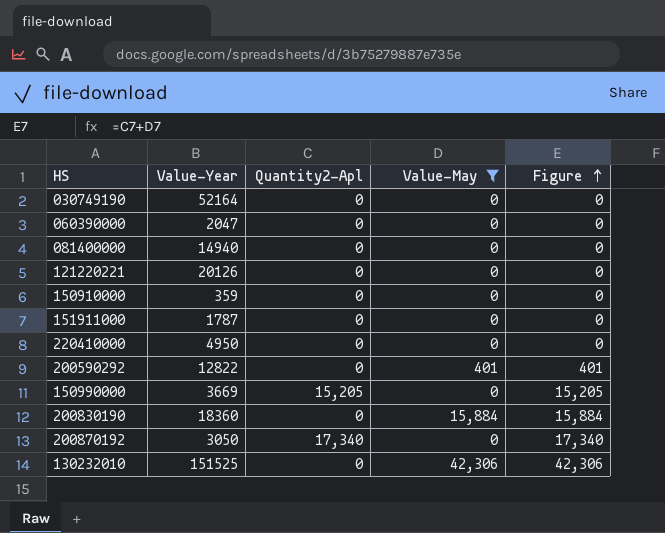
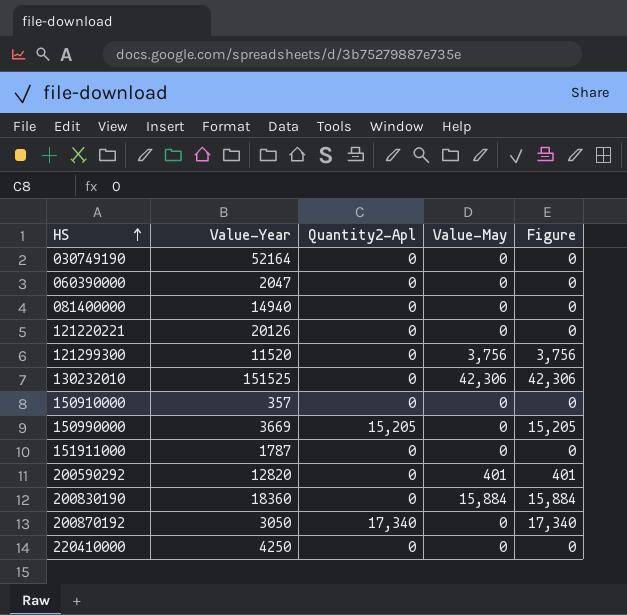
filter: Value-May != 3,756 -> none
row order: Figure ascending -> HS ascending
150910000 | Value-Year: 359 -> 357
200590292 | Value-Year: 12822 -> 12820
220410000 | Value-Year: 4950 -> 4250

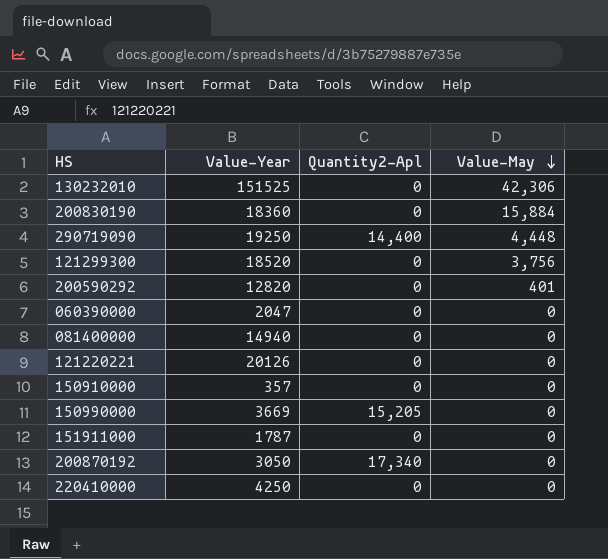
row order: HS ascending -> Value-May descending
column Figure | formula: [Quantity2-Apl] + [Value-May] -> none
row 030749190: 52164 | 0 | 0 | 0 -> none
row 290719090: none -> 19250 | 14,400 | 4,448
121299300 | Value-Year: 11520 -> 18520

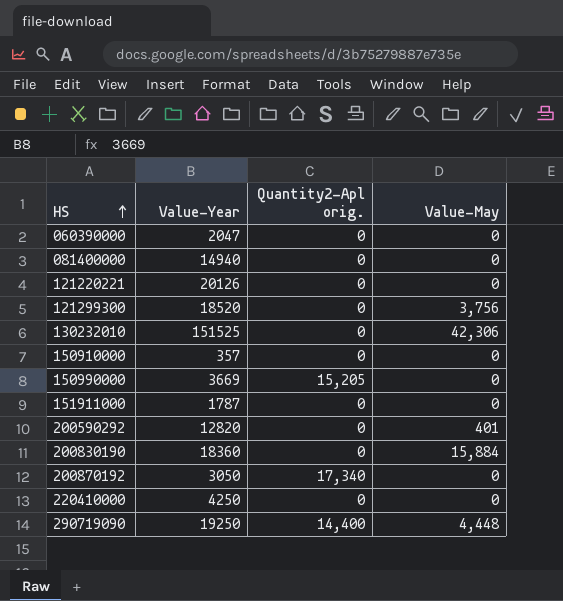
row order: Value-May descending -> HS ascending
column name: Quantity2-Apl -> Quantity2-Apl orig.

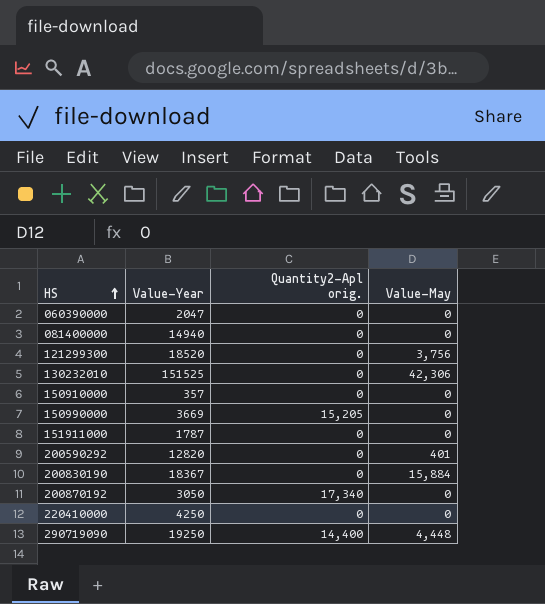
row 121220221: 20126 | 0 | 0 -> none
200830190 | Value-Year: 18360 -> 18367

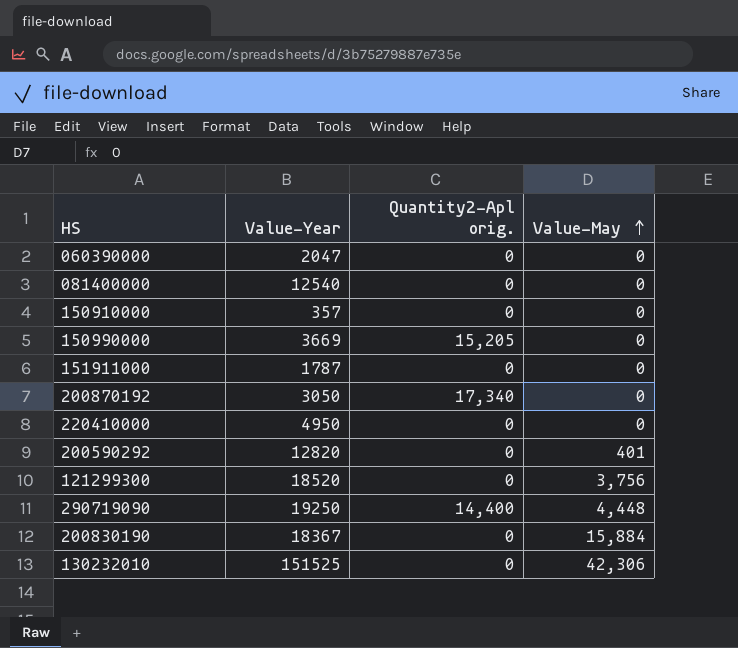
row order: HS ascending -> Value-May ascending
081400000 | Value-Year: 14940 -> 12540
220410000 | Value-Year: 4250 -> 4950

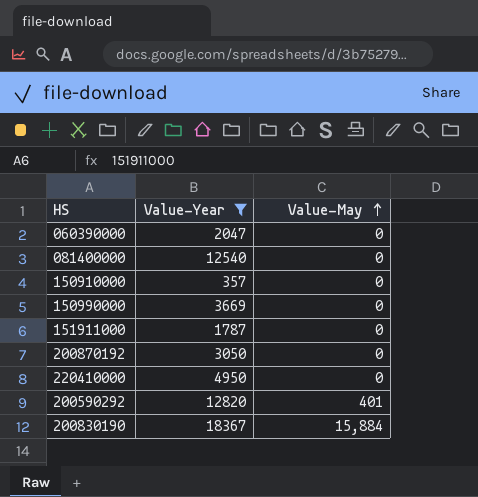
filter: none -> Value-Year <= 18367
column Quantity2-Apl orig. | position: 3 -> none

